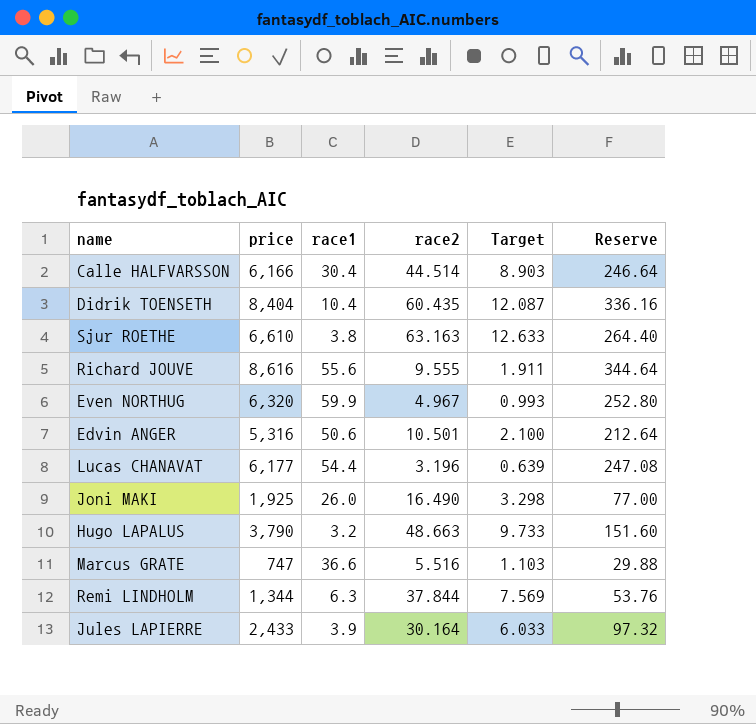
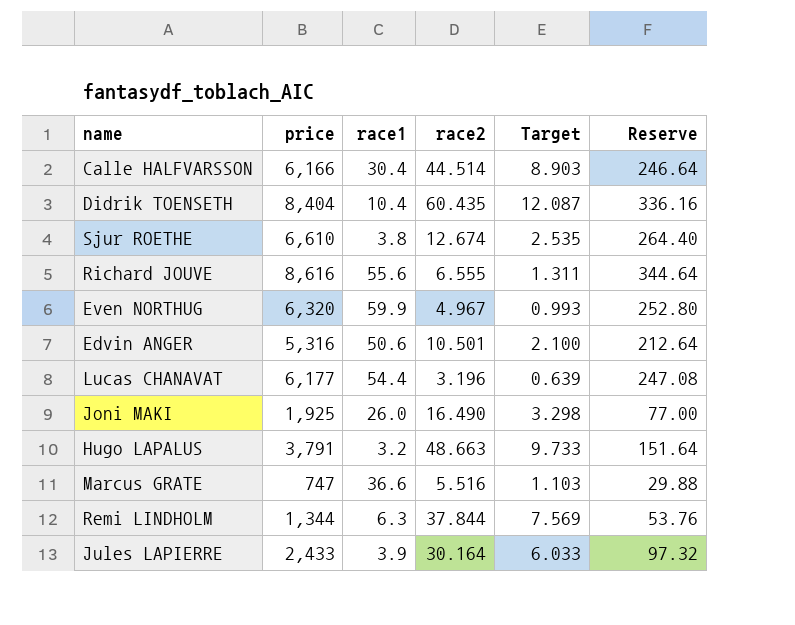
Sjur ROETHE | race2: 63.163 -> 12.674
Sjur ROETHE | Target: 12.633 -> 2.535
Richard JOUVE | race2: 9.555 -> 6.555
Richard JOUVE | Target: 1.911 -> 1.311
Hugo LAPALUS | price: 3,790 -> 3,791
Hugo LAPALUS | Reserve: 151.60 -> 151.64

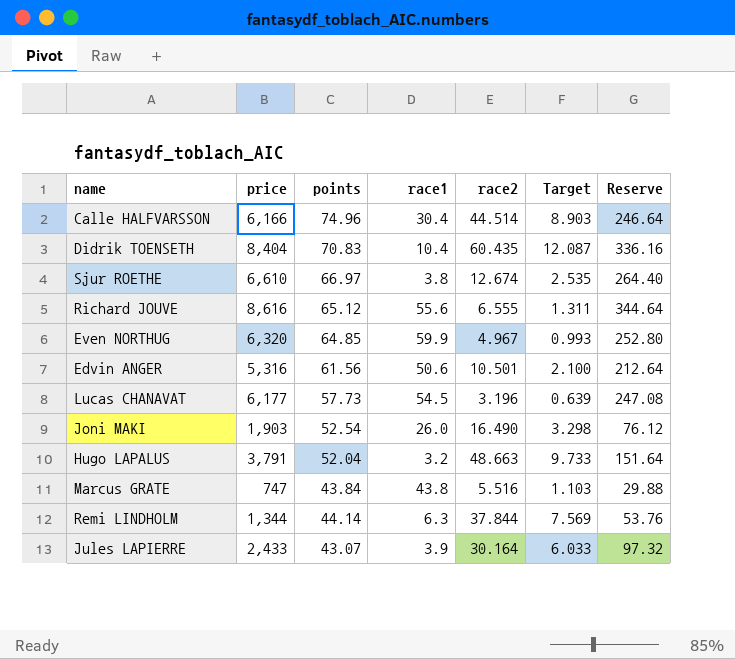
column points | position: none -> 3
Lucas CHANAVAT | race1: 54.4 -> 54.5
Joni MAKI | price: 1,925 -> 1,903
Joni MAKI | Reserve: 77.00 -> 76.12
Marcus GRATE | race1: 36.6 -> 43.8

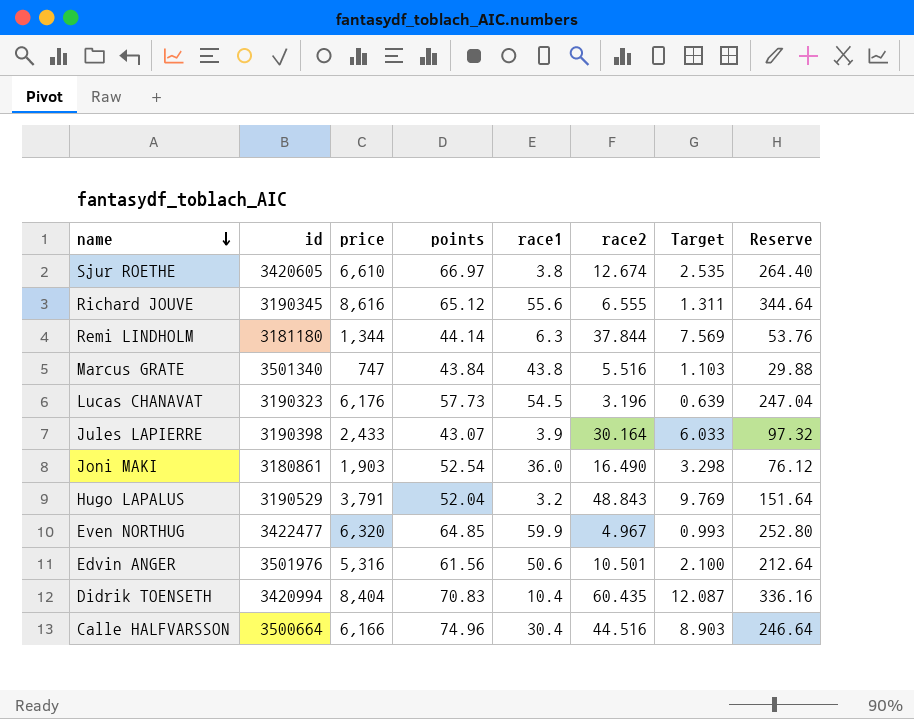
row order: none -> name descending
column id | position: none -> 2
Lucas CHANAVAT | price: 6,177 -> 6,176
Lucas CHANAVAT | Reserve: 247.08 -> 247.04
Joni MAKI | race1: 26.0 -> 36.0
Hugo LAPALUS | race2: 48.663 -> 48.843
Hugo LAPALUS | Target: 9.733 -> 9.769
Calle HALFVARSSON | race2: 44.514 -> 44.516

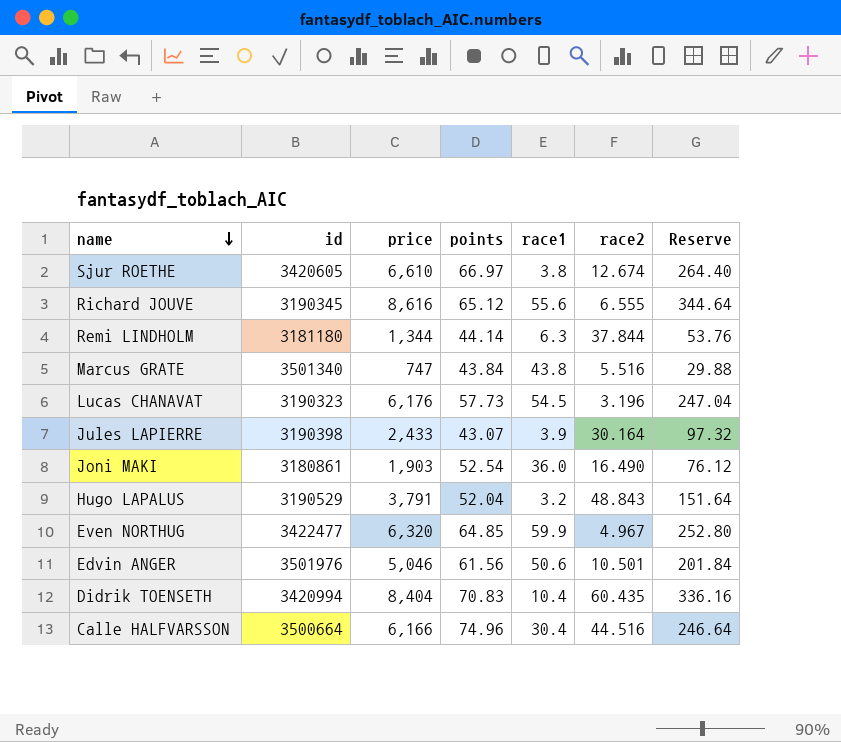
column Target | formula: [race2] * 0.2 -> none
Edvin ANGER | price: 5,316 -> 5,046
Edvin ANGER | Reserve: 212.64 -> 201.84

